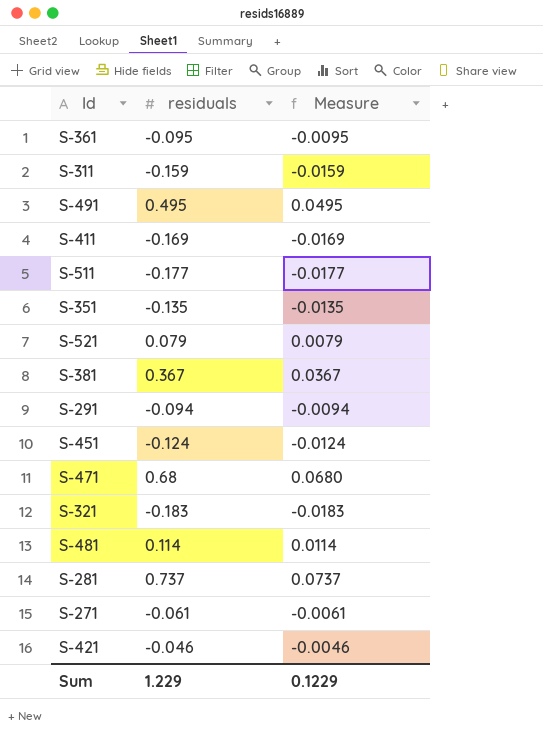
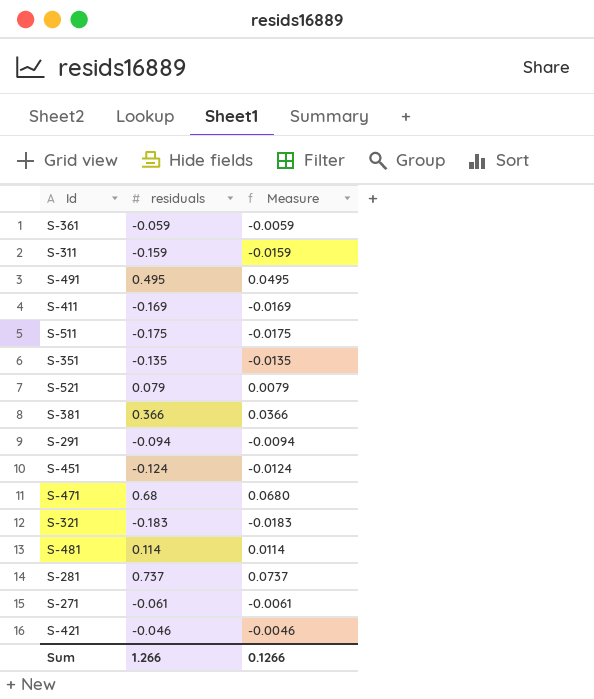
S-361 | residuals: -0.095 -> -0.059
S-361 | Measure: -0.0095 -> -0.0059
S-511 | residuals: -0.177 -> -0.175
S-511 | Measure: -0.0177 -> -0.0175
S-381 | residuals: 0.367 -> 0.366
S-381 | Measure: 0.0367 -> 0.0366
Sum | residuals: 1.229 -> 1.266
Sum | Measure: 0.1229 -> 0.1266

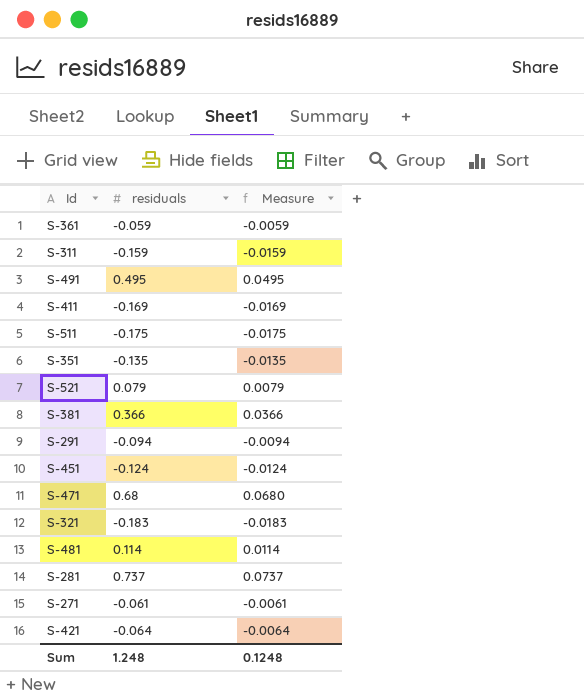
S-421 | residuals: -0.046 -> -0.064
S-421 | Measure: -0.0046 -> -0.0064
Sum | residuals: 1.266 -> 1.248
Sum | Measure: 0.1266 -> 0.1248

